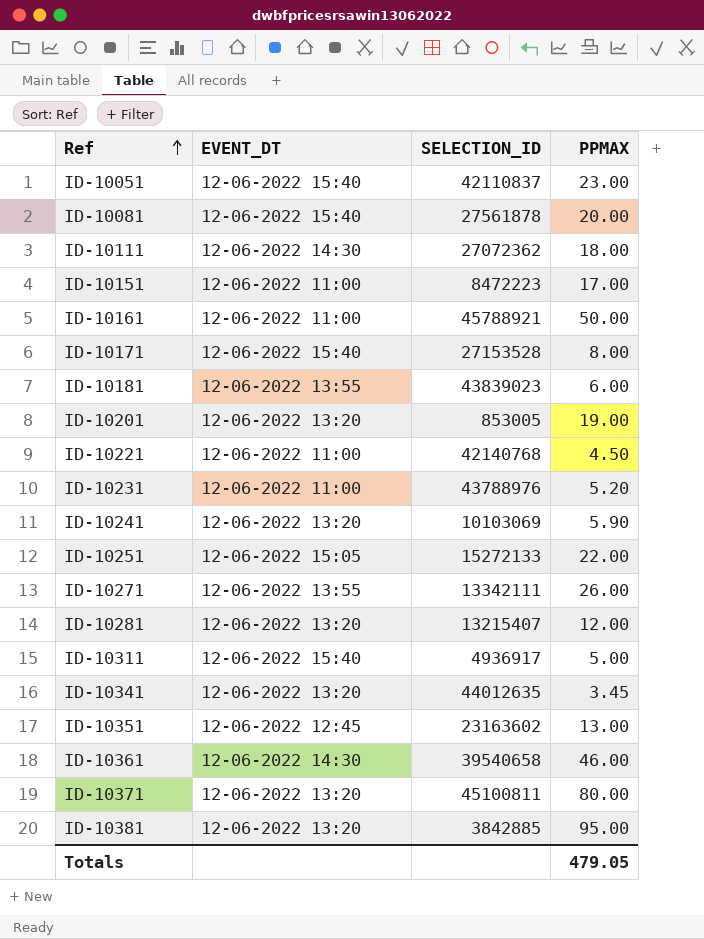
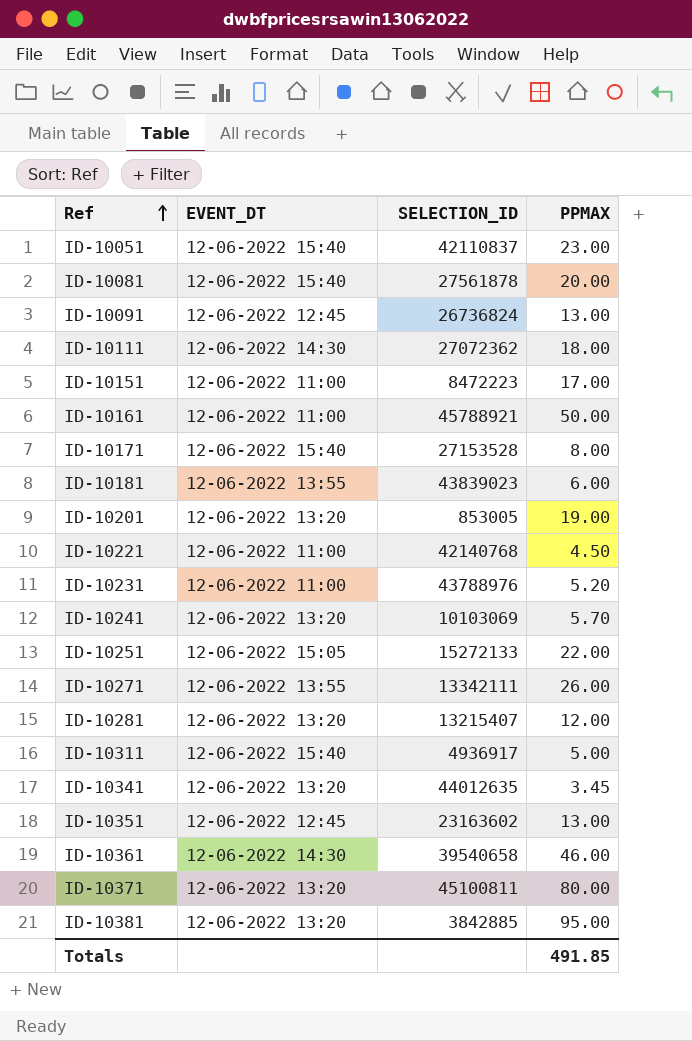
row ID-10091: none -> 12-06-2022 12:45 | 26736824 | 13.00
ID-10241 | PPMAX: 5.90 -> 5.70
Totals | PPMAX: 479.05 -> 491.85

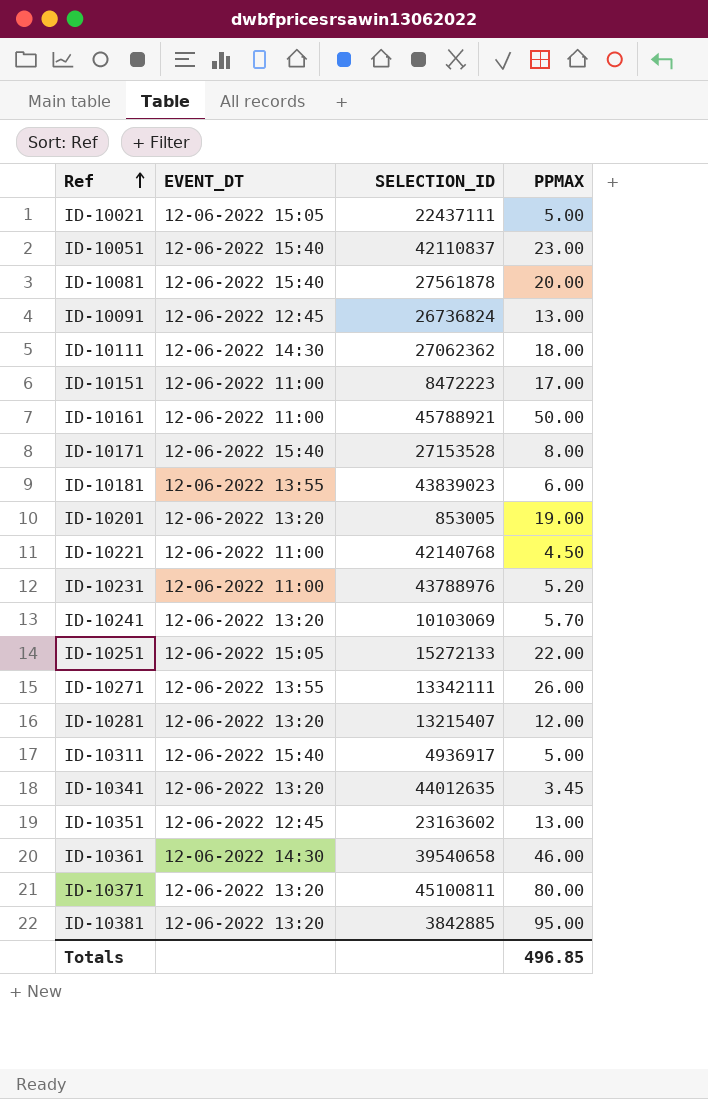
row ID-10021: none -> 12-06-2022 15:05 | 22437111 | 5.00
ID-10111 | SELECTION_ID: 27072362 -> 27062362
Totals | PPMAX: 491.85 -> 496.85

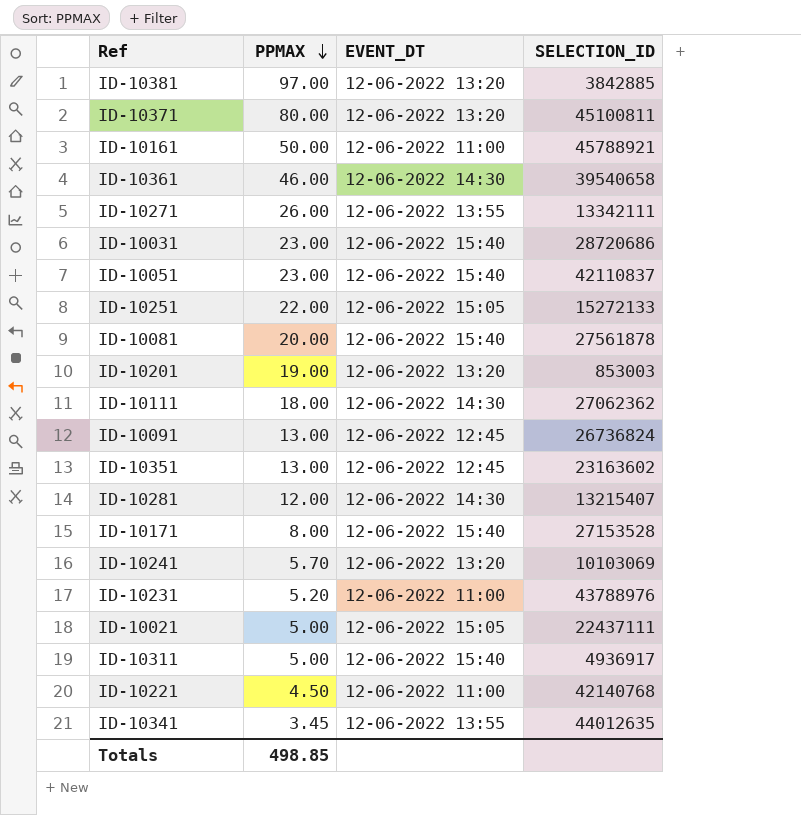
row order: Ref ascending -> PPMAX descending
column PPMAX | position: 4 -> 2
row ID-10151: 12-06-2022 11:00 | 8472223 | 17.00 -> none
row ID-10181: 12-06-2022 13:55 | 43839023 | 6.00 -> none
ID-10381 | PPMAX: 95.00 -> 97.00
row ID-10031: none -> 23.00 | 12-06-2022 15:40 | 28720686
ID-10201 | SELECTION_ID: 853005 -> 853003
ID-10281 | EVENT_DT: 12-06-2022 13:20 -> 12-06-2022 14:30
ID-10341 | EVENT_DT: 12-06-2022 13:20 -> 12-06-2022 13:55
Totals | PPMAX: 496.85 -> 498.85

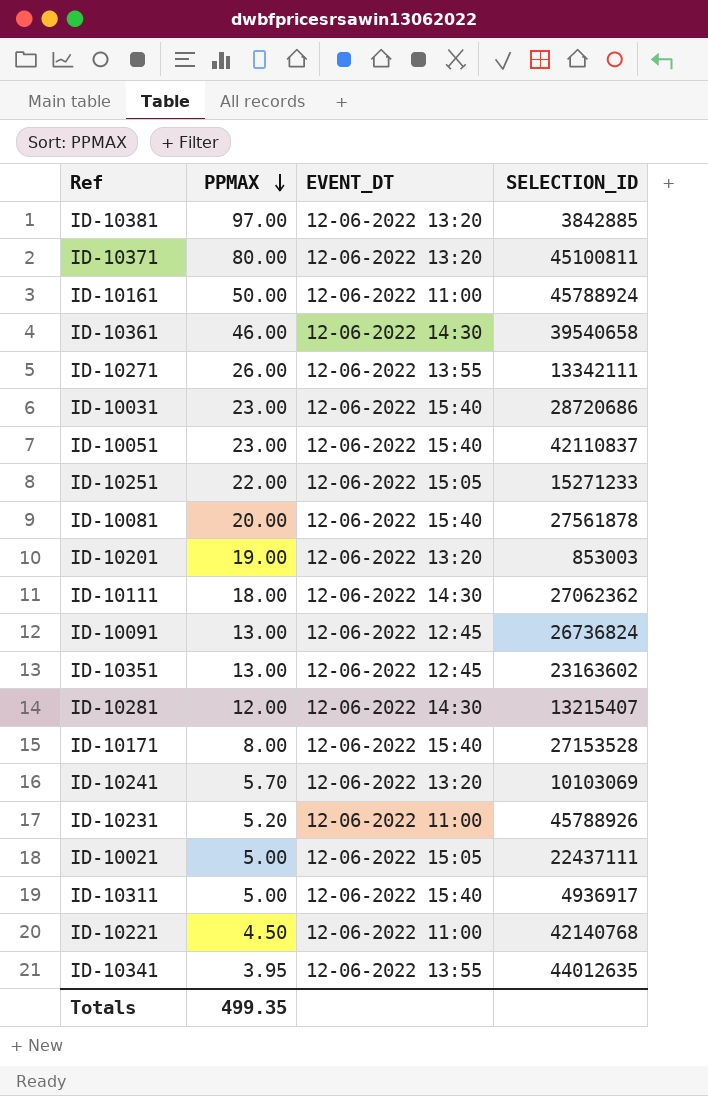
ID-10161 | SELECTION_ID: 45788921 -> 45788924
ID-10251 | SELECTION_ID: 15272133 -> 15271233
ID-10231 | SELECTION_ID: 43788976 -> 45788926
ID-10341 | PPMAX: 3.45 -> 3.95
Totals | PPMAX: 498.85 -> 499.35

